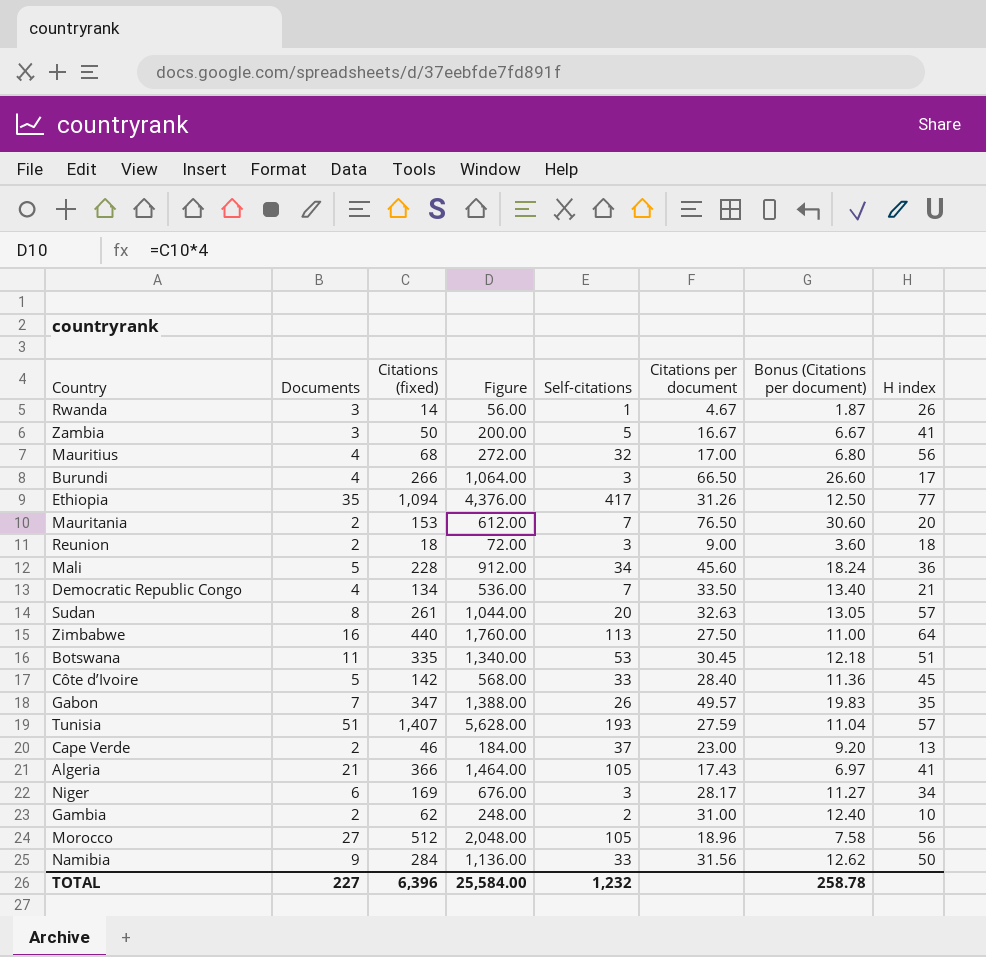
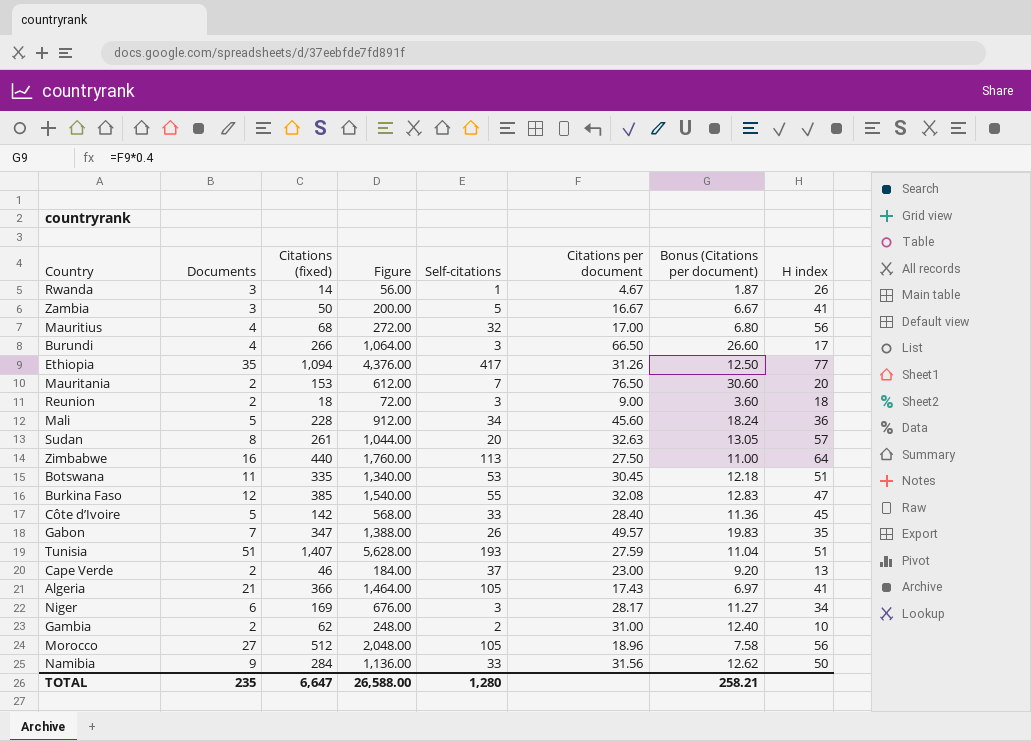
row Democratic Republic Congo: 4 | 134 | 536.00 | 7 | 33.50 | 13.40 | 21 -> none
row Burkina Faso: none -> 12 | 385 | 1,540.00 | 55 | 32.08 | 12.83 | 47
Tunisia | H index: 57 -> 51
TOTAL | Documents: 227 -> 235
TOTAL | Citations (fixed): 6,396 -> 6,647
TOTAL | Figure: 25,584.00 -> 26,588.00
TOTAL | Self-citations: 1,232 -> 1,280
TOTAL | Bonus (Citations per document): 258.78 -> 258.21

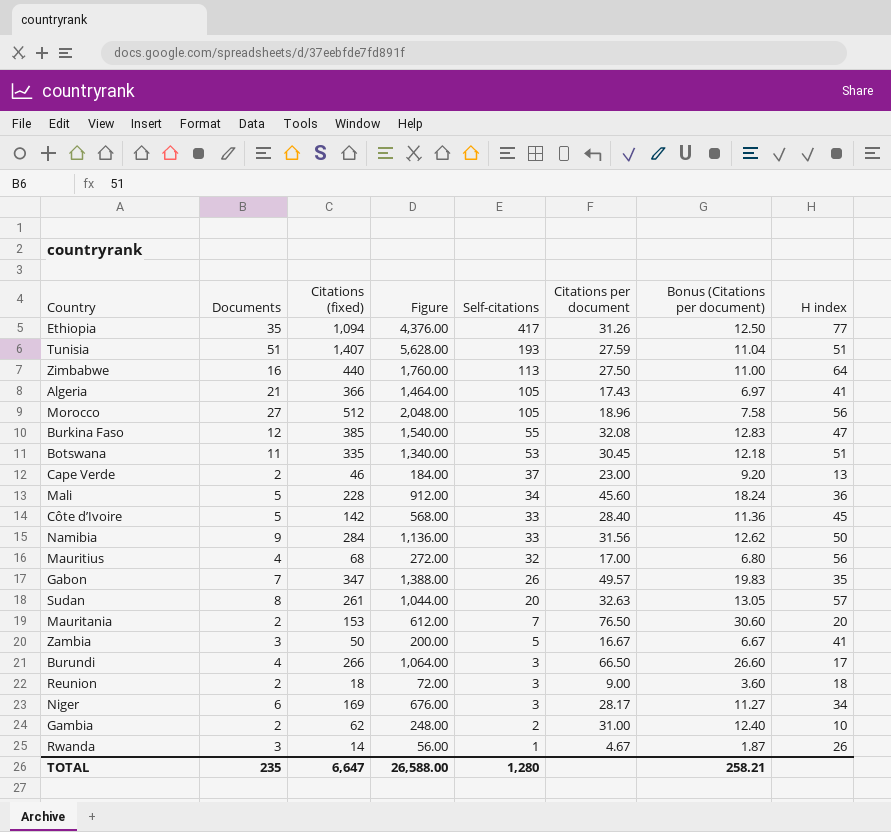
row order: none -> Self-citations descending

